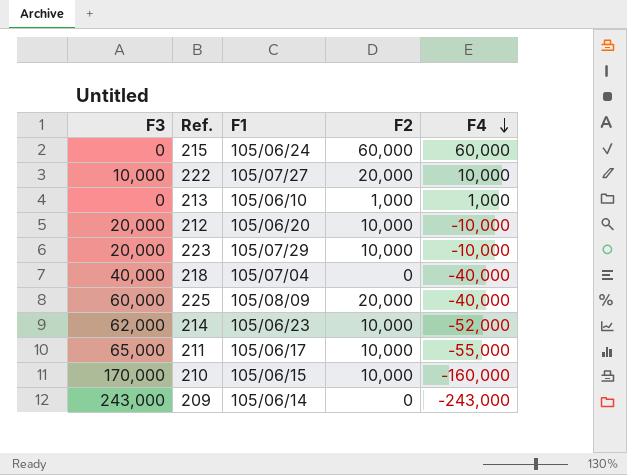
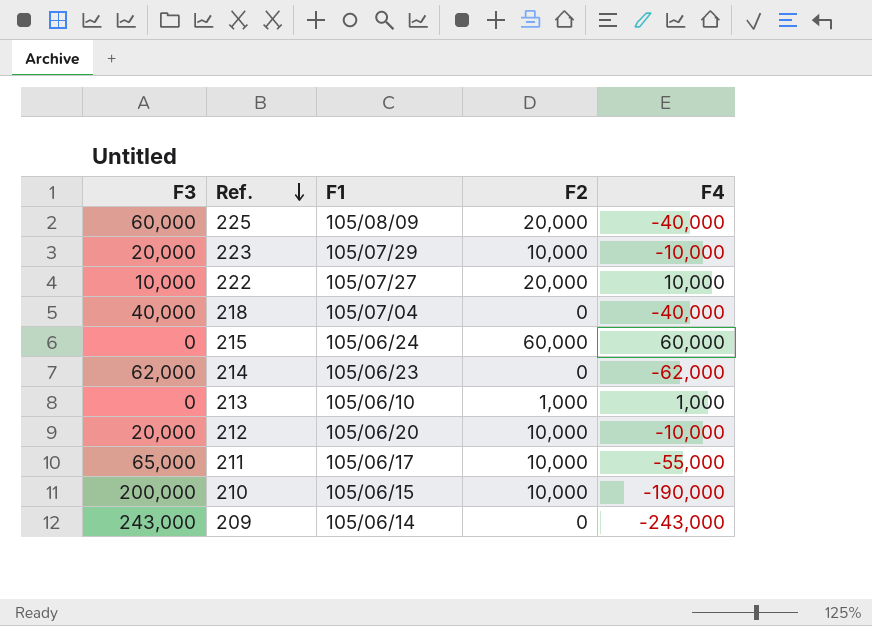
row order: F4 descending -> Ref. descending
214 | F2: 10,000 -> 0
214 | F4: -52,000 -> -62,000
210 | F3: 170,000 -> 200,000
210 | F4: -160,000 -> -190,000

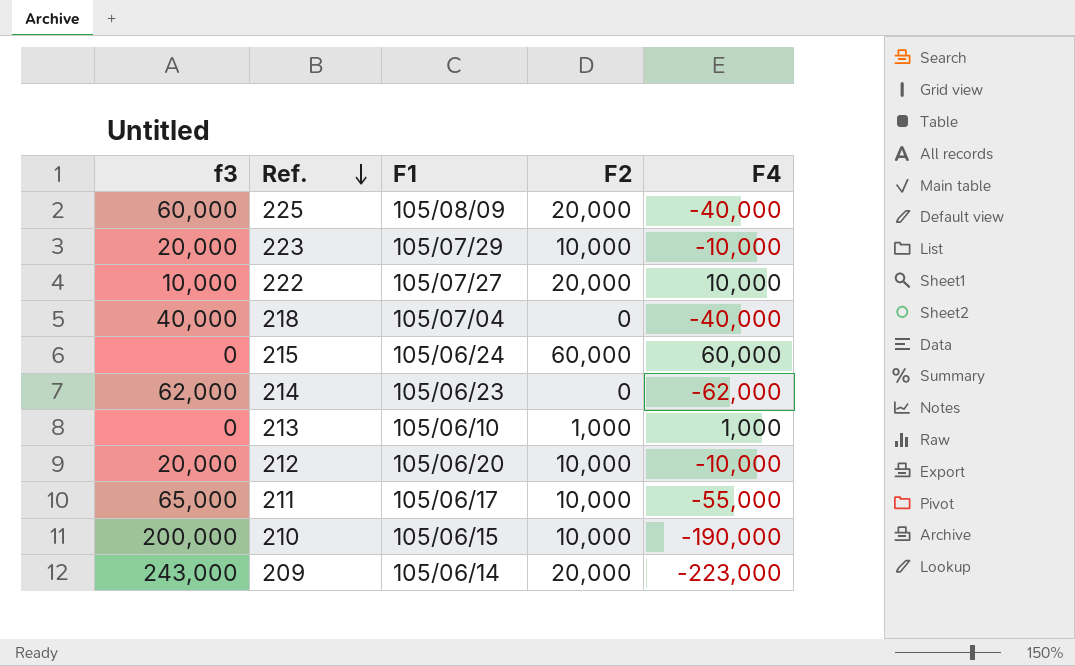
column name: F3 -> f3
209 | F2: 0 -> 20,000
209 | F4: -243,000 -> -223,000

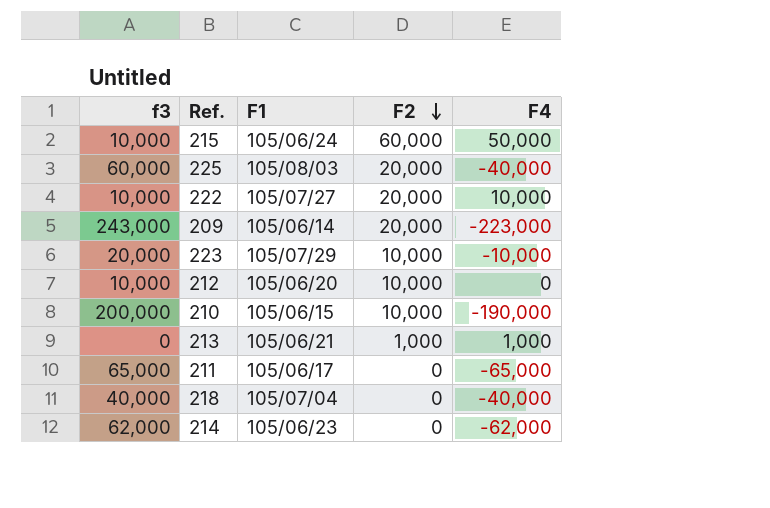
row order: Ref. descending -> F2 descending
215 | f3: 0 -> 10,000
215 | F4: 60,000 -> 50,000
225 | F1: 105/08/09 -> 105/08/03
212 | f3: 20,000 -> 10,000
212 | F4: -10,000 -> 0
213 | F1: 105/06/10 -> 105/06/21
211 | F2: 10,000 -> 0
211 | F4: -55,000 -> -65,000

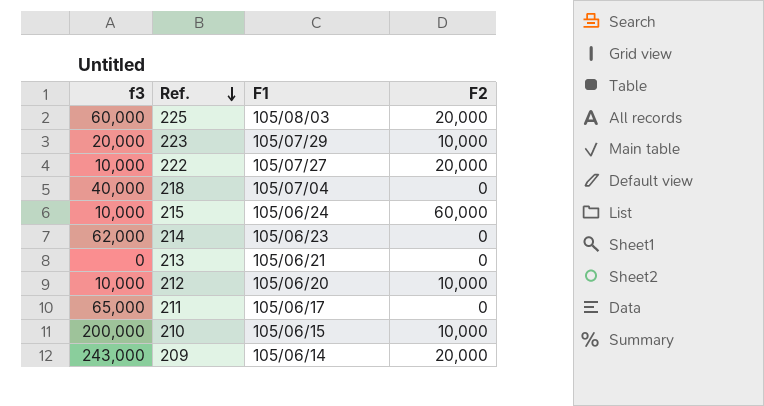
row order: F2 descending -> Ref. descending
column F4 | formula: [F2] - [f3] -> none
213 | F2: 1,000 -> 0

